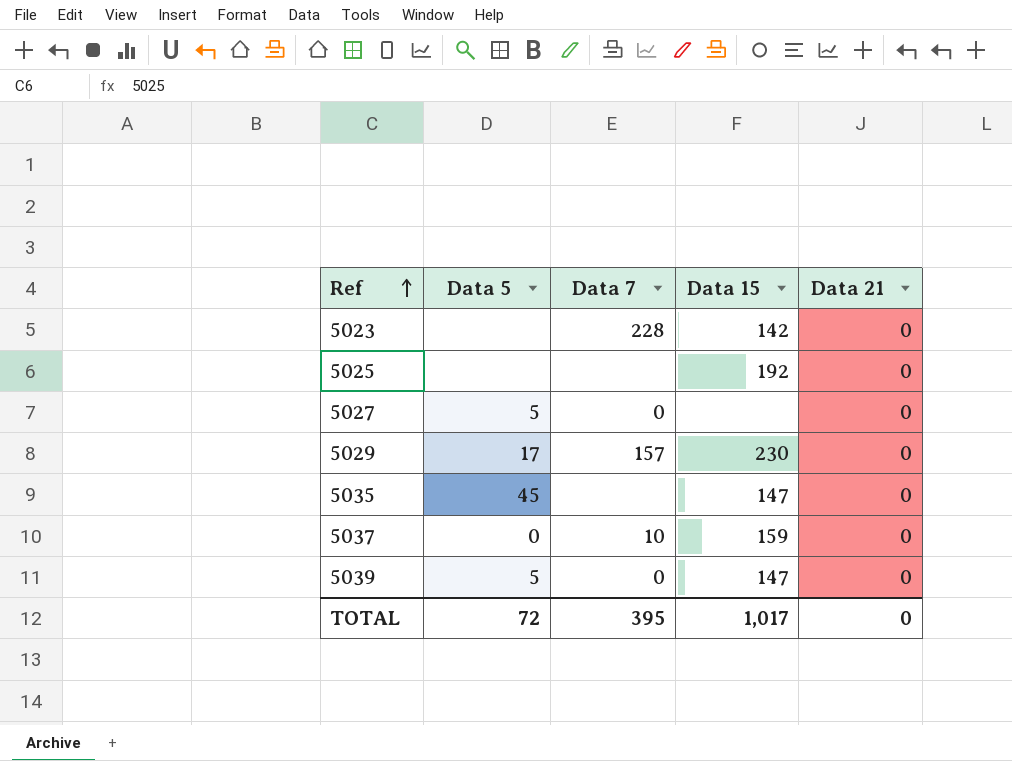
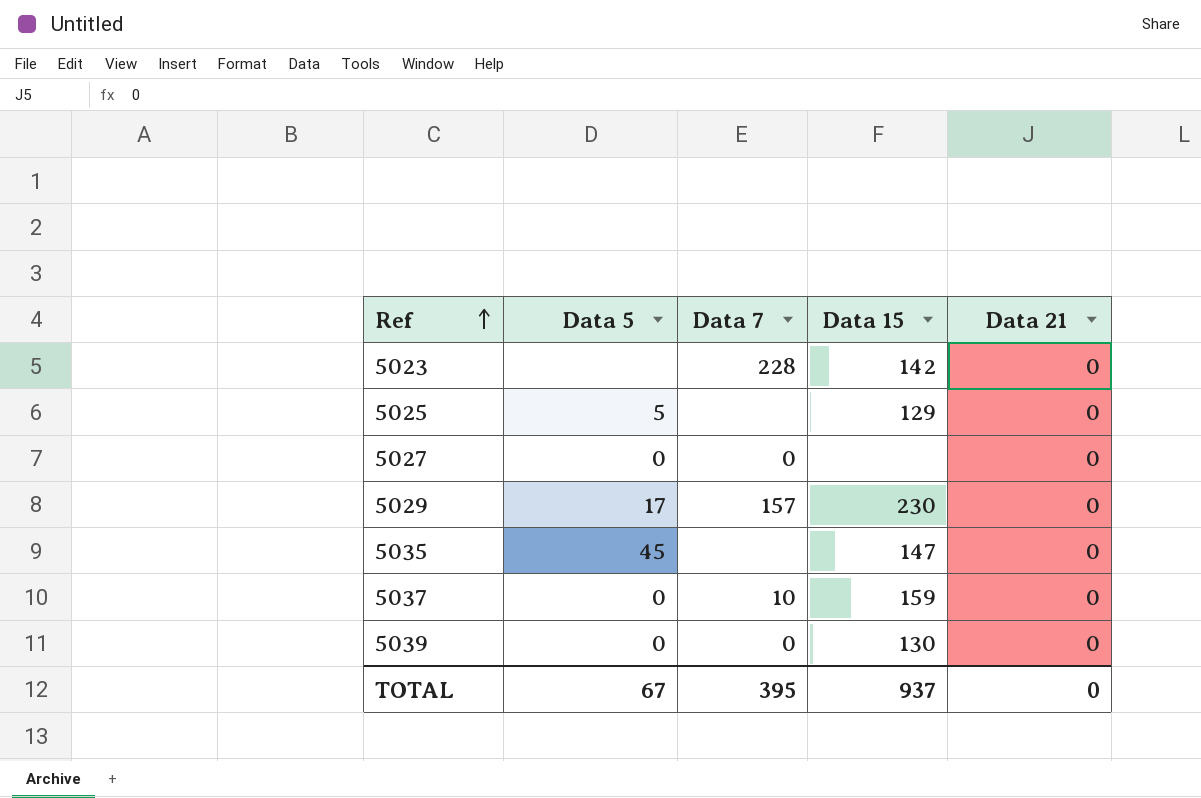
5025 | Data 5: none -> 5
5025 | Data 15: 192 -> 129
5027 | Data 5: 5 -> 0
5039 | Data 5: 5 -> 0
5039 | Data 15: 147 -> 130
TOTAL | Data 5: 72 -> 67
TOTAL | Data 15: 1,017 -> 937

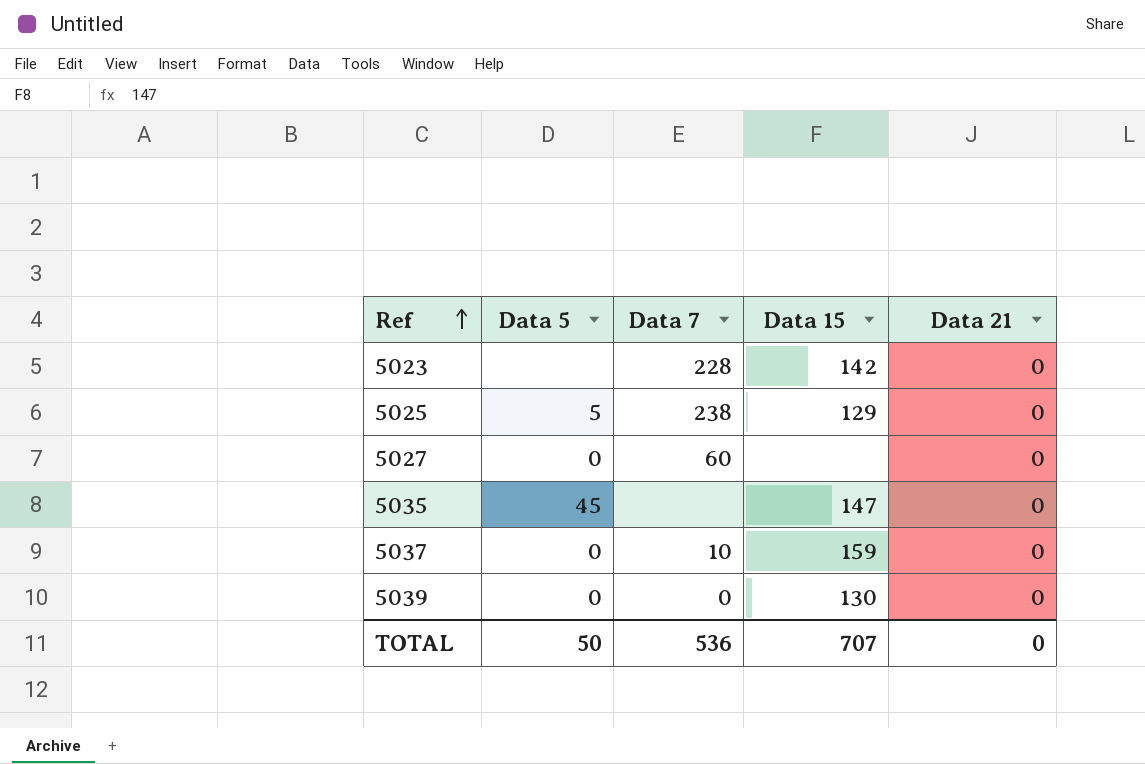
row 5029: 17 | 157 | 230 | 0 -> none
5025 | Data 7: none -> 238
5027 | Data 7: 0 -> 60
TOTAL | Data 5: 67 -> 50
TOTAL | Data 7: 395 -> 536
TOTAL | Data 15: 937 -> 707

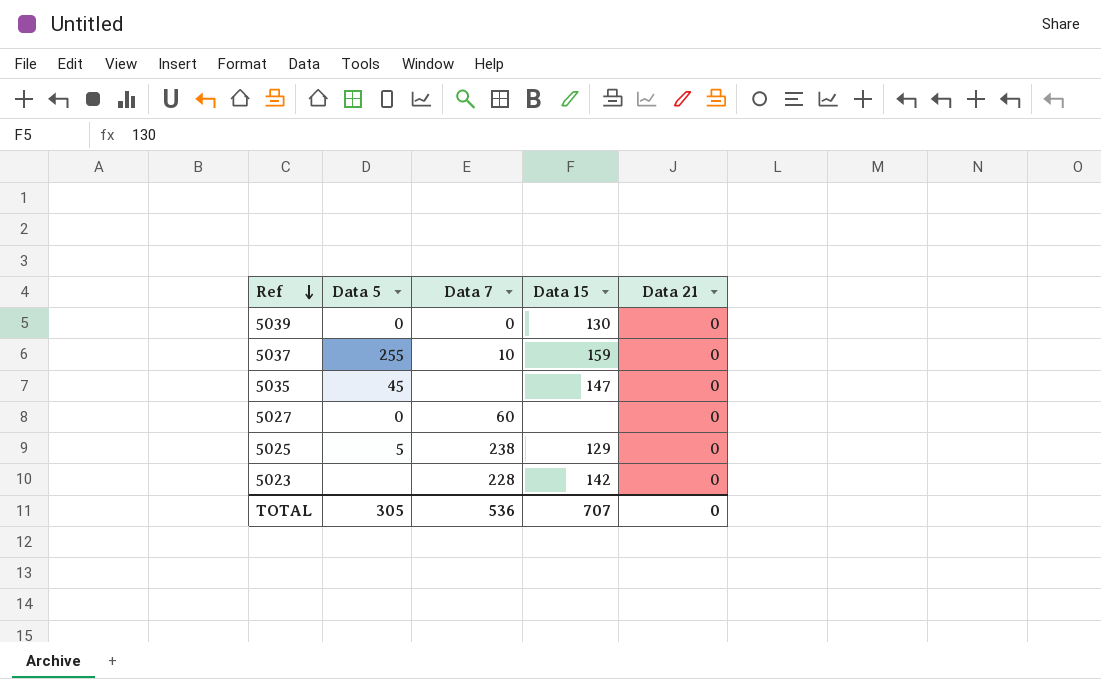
row order: Ref ascending -> Ref descending
5037 | Data 5: 0 -> 255
TOTAL | Data 5: 50 -> 305

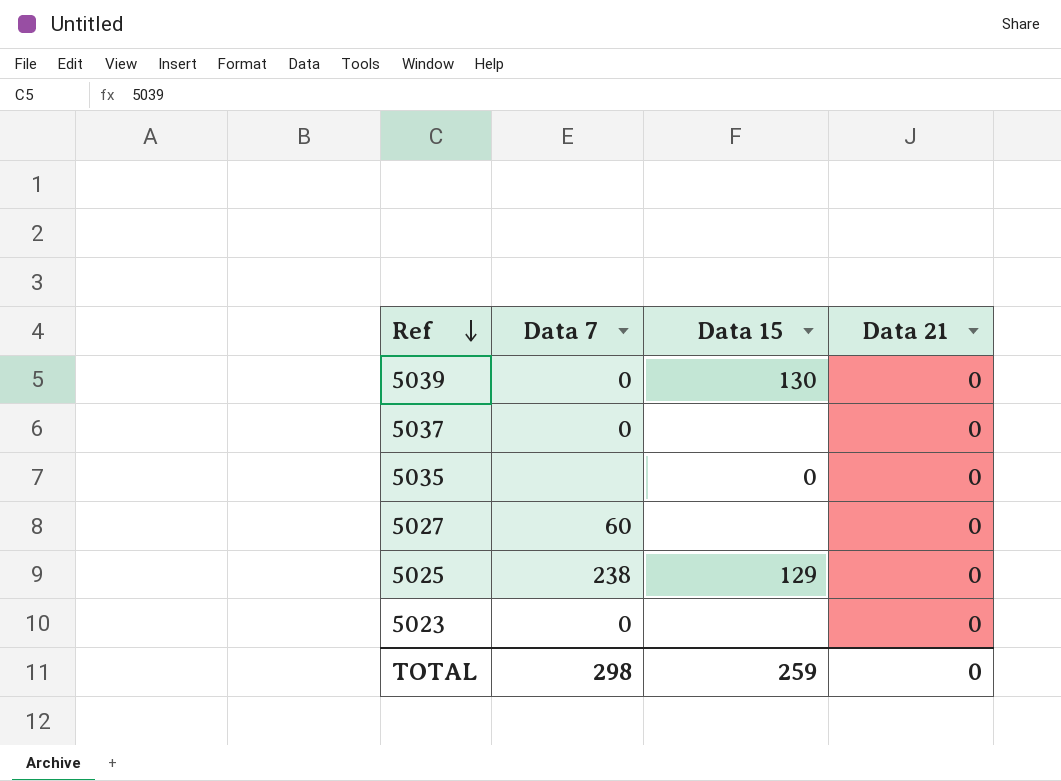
column Data 5 | position: 2 -> none
5037 | Data 7: 10 -> 0
5037 | Data 15: 159 -> none
5035 | Data 15: 147 -> 0
5023 | Data 7: 228 -> 0
5023 | Data 15: 142 -> none
TOTAL | Data 7: 536 -> 298
TOTAL | Data 15: 707 -> 259

